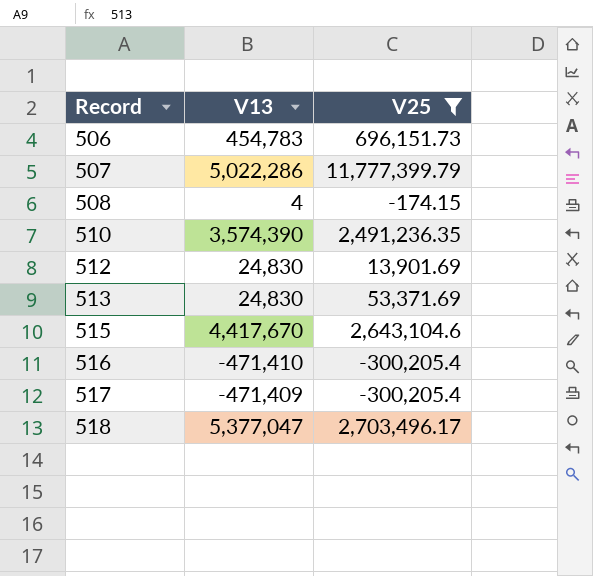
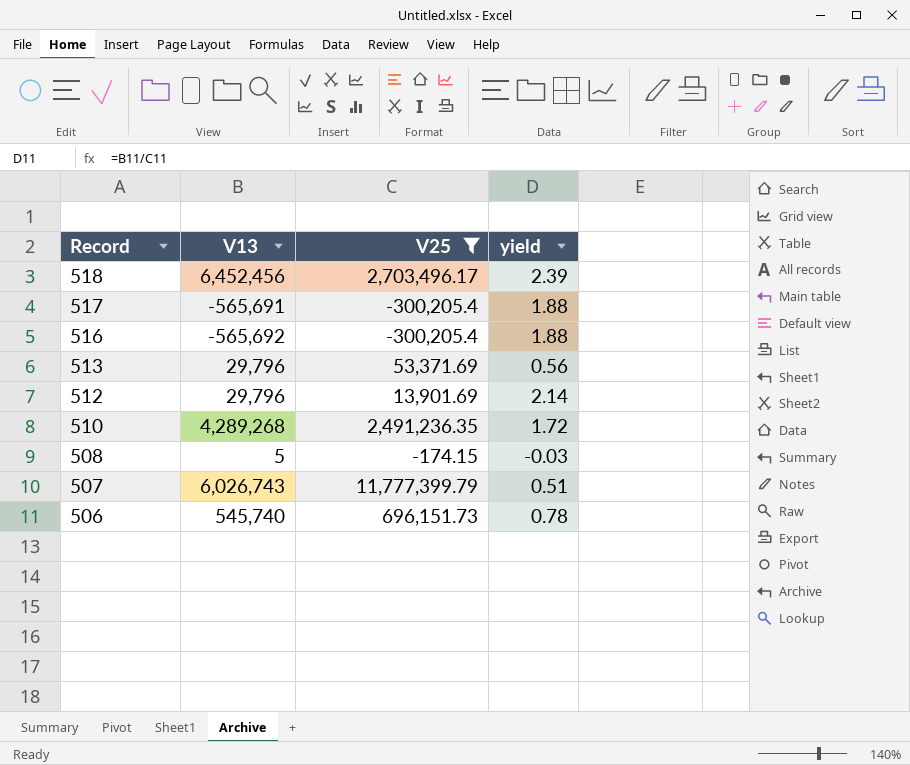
row order: Record ascending -> Record descending
column yield | formula: none -> [V13] / [V25]
row 515: 4,417,670 | 2,643,104.6 -> none
518 | V13: 5,377,047 -> 6,452,456
517 | V13: -471,409 -> -565,691
516 | V13: -471,410 -> -565,692
513 | V13: 24,830 -> 29,796
512 | V13: 24,830 -> 29,796
510 | V13: 3,574,390 -> 4,289,268
508 | V13: 4 -> 5
507 | V13: 5,022,286 -> 6,026,743
506 | V13: 454,783 -> 545,740

